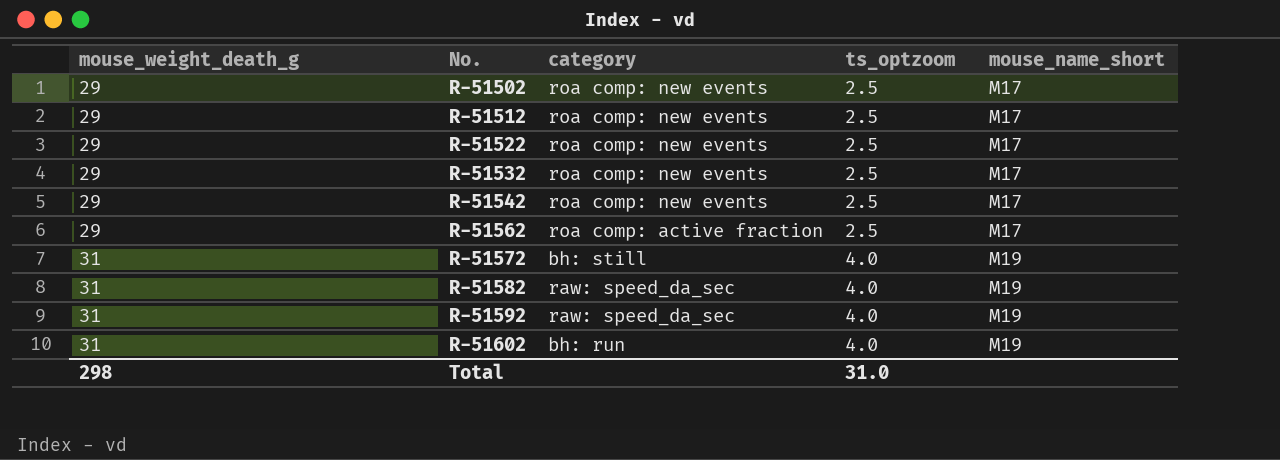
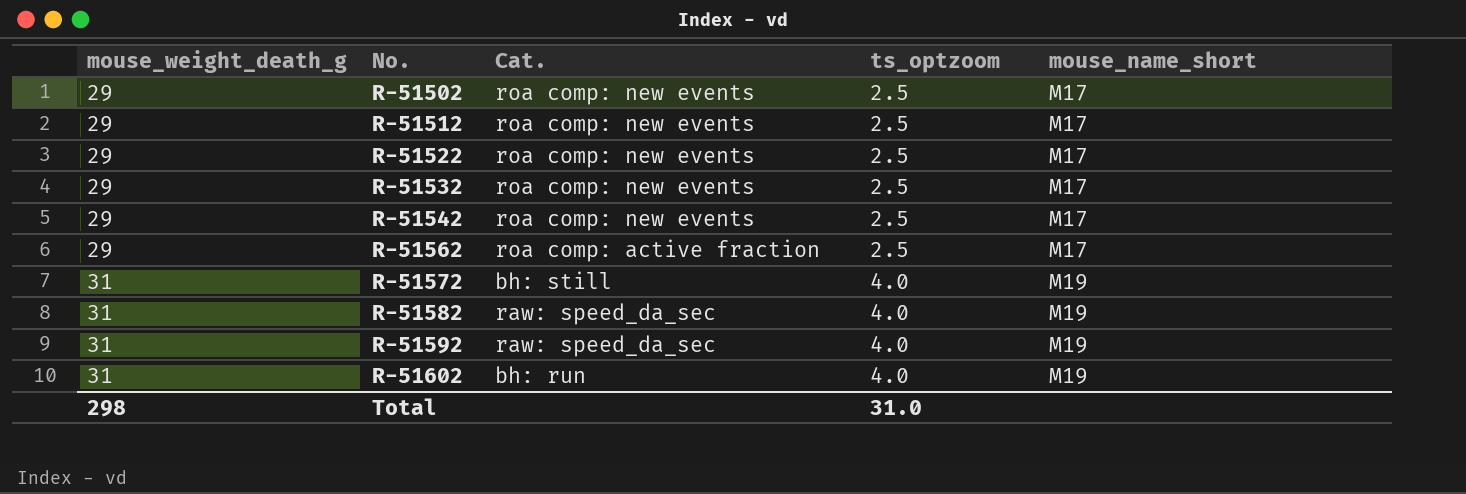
column name: category -> Cat.

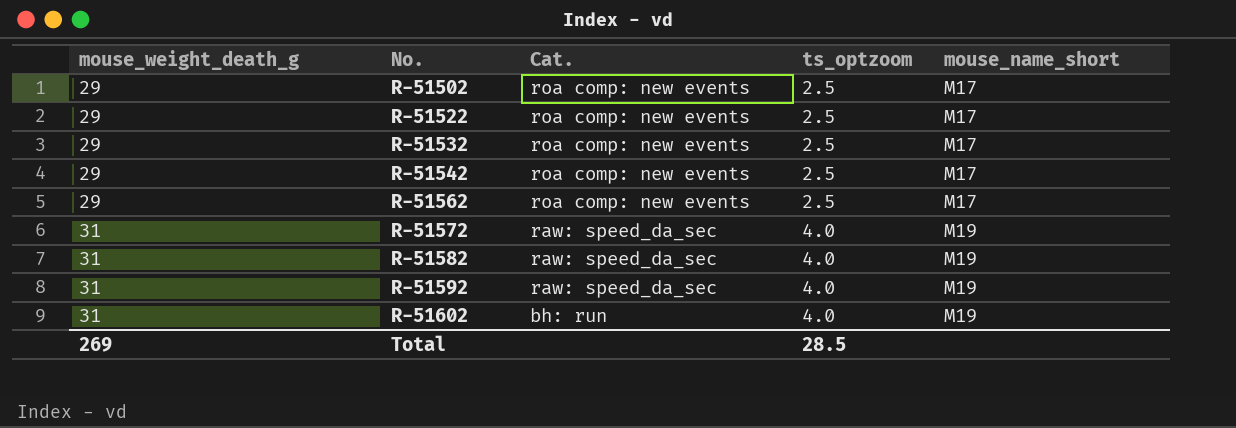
row R-51512: 29 | roa comp: new events | 2.5 | M17 -> none
R-51562 | Cat.: roa comp: active fraction -> roa comp: new events
R-51572 | Cat.: bh: still -> raw: speed_da_sec
Total | mouse_weight_death_g: 298 -> 269
Total | ts_optzoom: 31.0 -> 28.5

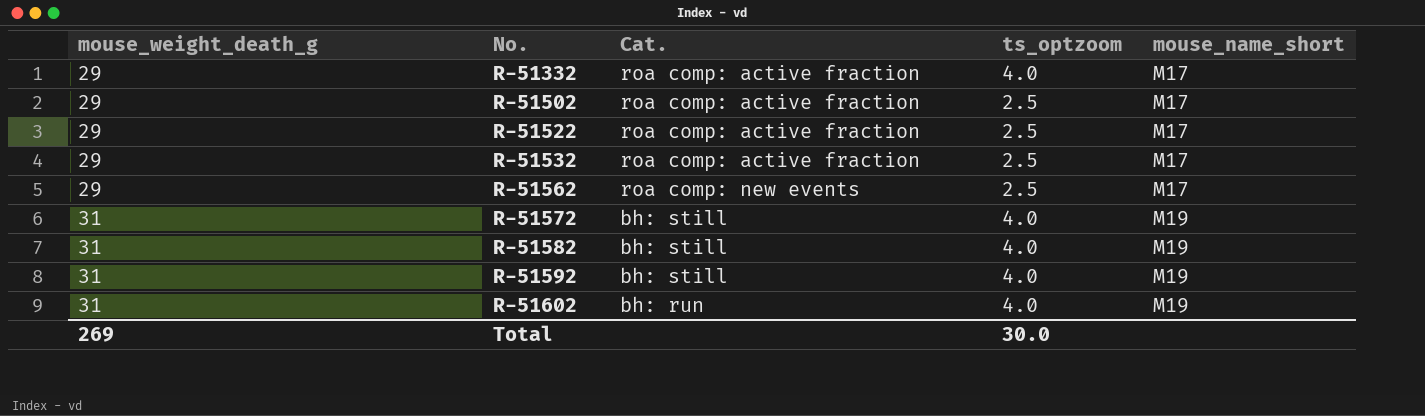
row R-51542: 29 | roa comp: new events | 2.5 | M17 -> none
row R-51332: none -> 29 | roa comp: active fraction | 4.0 | M17
R-51502 | Cat.: roa comp: new events -> roa comp: active fraction
R-51522 | Cat.: roa comp: new events -> roa comp: active fraction
R-51532 | Cat.: roa comp: new events -> roa comp: active fraction
R-51572 | Cat.: raw: speed_da_sec -> bh: still
R-51582 | Cat.: raw: speed_da_sec -> bh: still
R-51592 | Cat.: raw: speed_da_sec -> bh: still
Total | ts_optzoom: 28.5 -> 30.0

